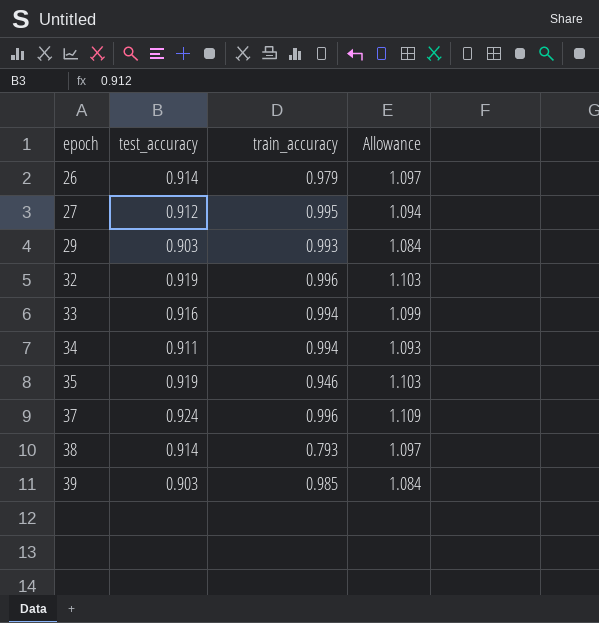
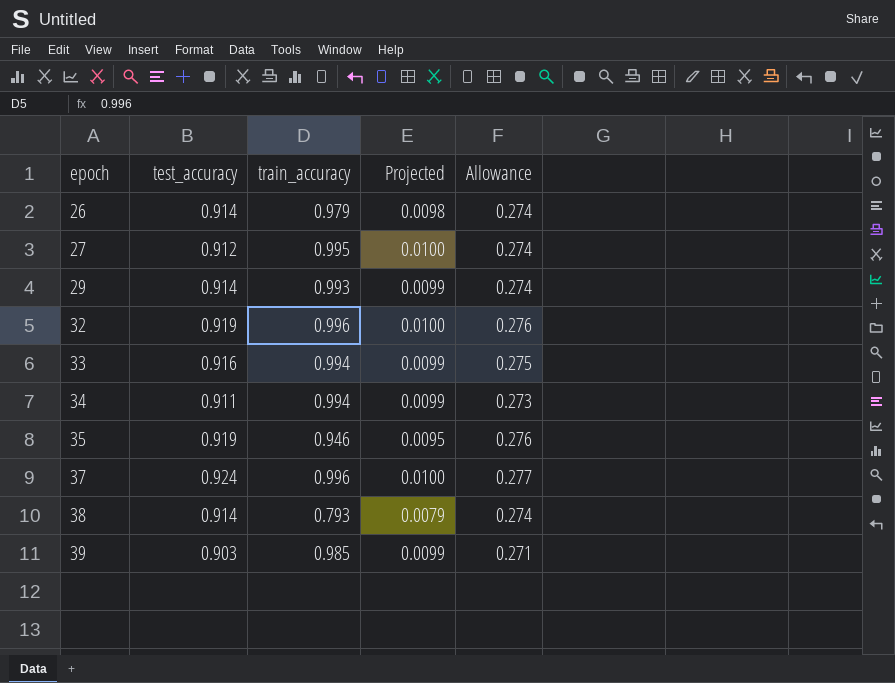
column Projected | formula: none -> [train_accuracy] * 0.01
column Allowance | formula: [test_accuracy] * 1.2 -> [test_accuracy] * 0.3
29 | test_accuracy: 0.903 -> 0.914

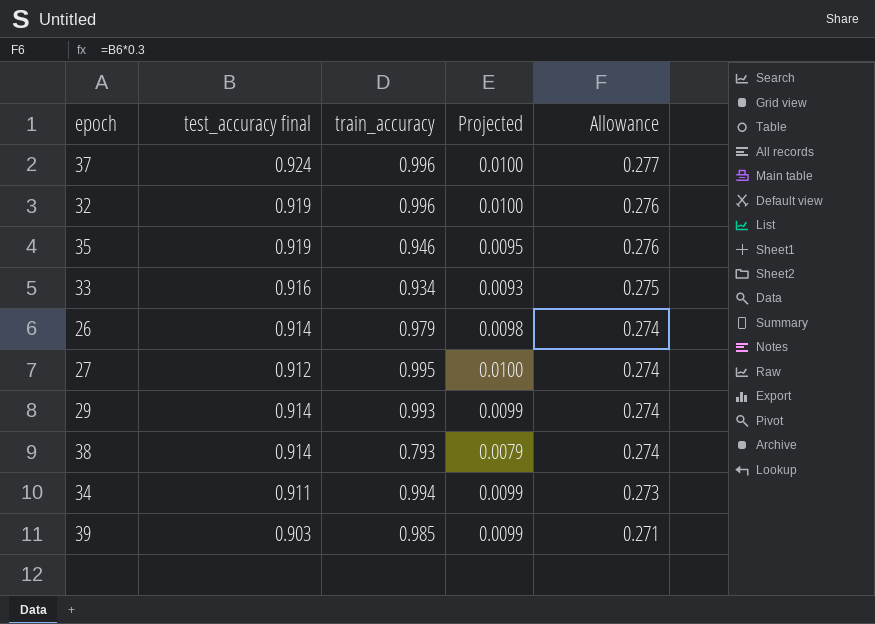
row order: epoch ascending -> Allowance descending
column name: test_accuracy -> test_accuracy final
33 | train_accuracy: 0.994 -> 0.934
33 | Projected: 0.0099 -> 0.0093

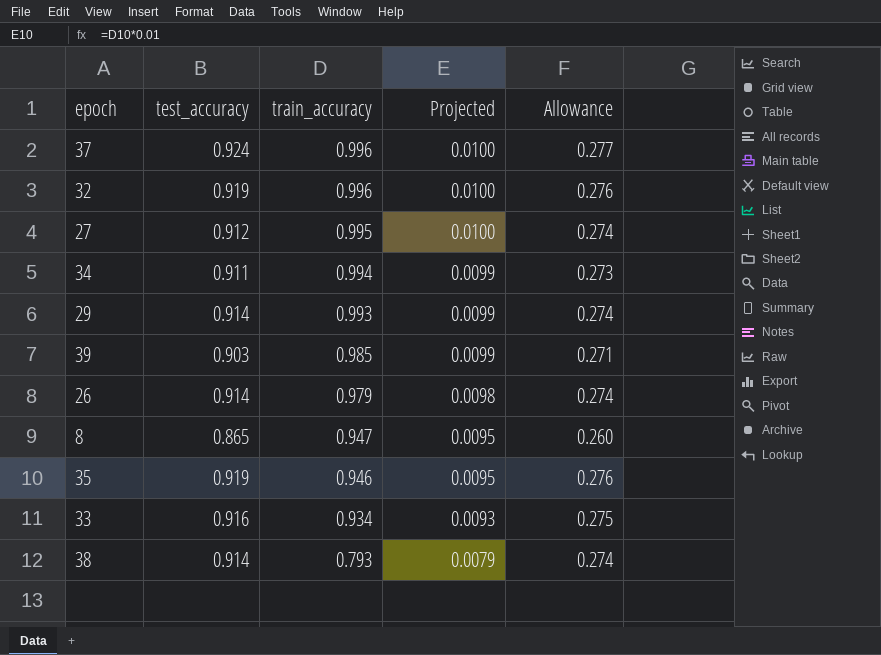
row order: Allowance descending -> train_accuracy descending
column name: test_accuracy final -> test_accuracy
row 8: none -> 0.865 | 0.947 | 0.0095 | 0.260

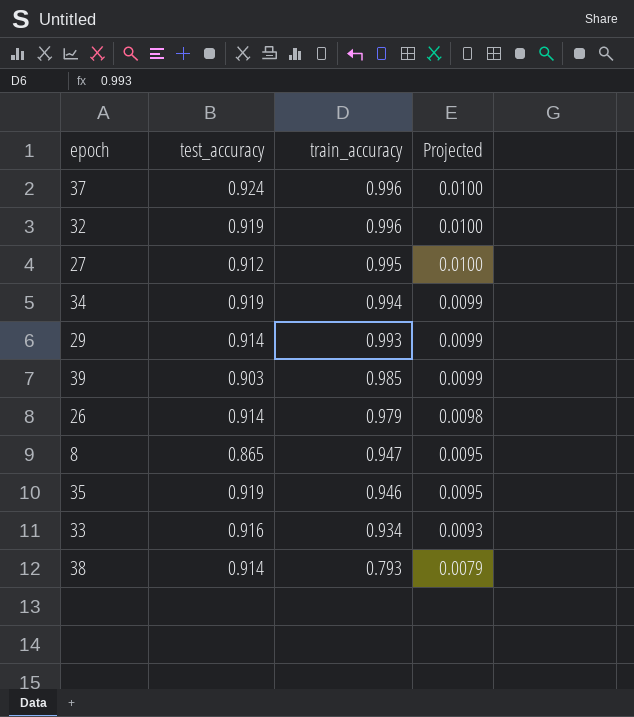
column Allowance | formula: [test_accuracy] * 0.3 -> none
34 | test_accuracy: 0.911 -> 0.919

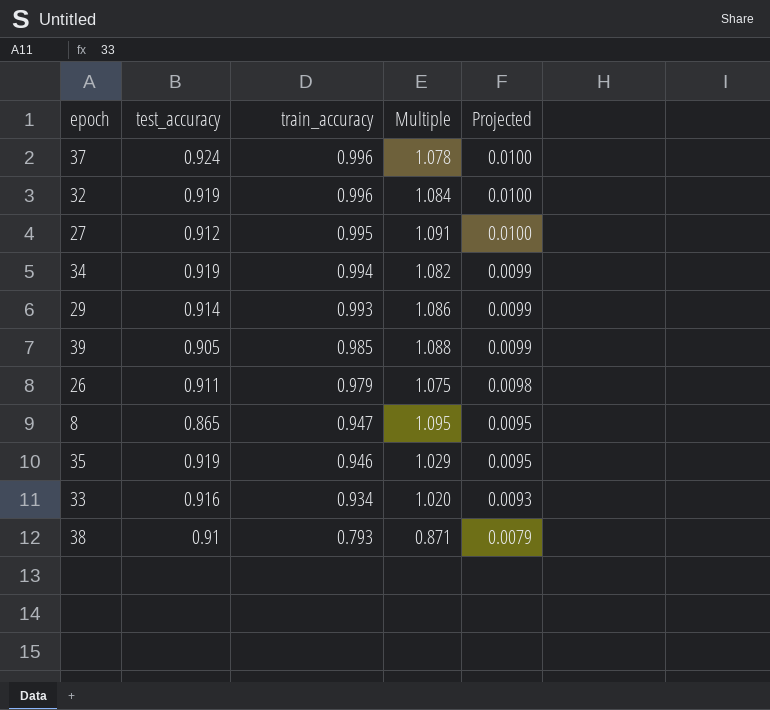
column Multiple | formula: none -> [train_accuracy] / [test_accuracy]
39 | test_accuracy: 0.903 -> 0.905
26 | test_accuracy: 0.914 -> 0.911
38 | test_accuracy: 0.914 -> 0.91

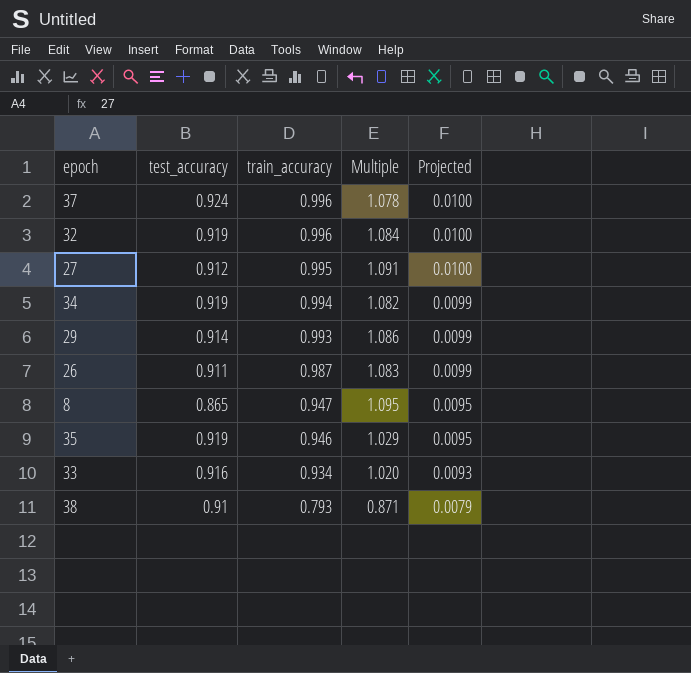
row 39: 0.905 | 0.985 | 1.088 | 0.0099 -> none
26 | train_accuracy: 0.979 -> 0.987
26 | Multiple: 1.075 -> 1.083
26 | Projected: 0.0098 -> 0.0099

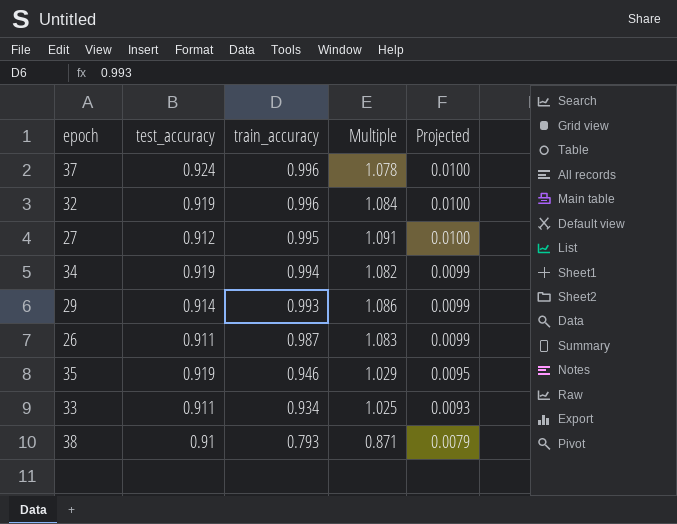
row 8: 0.865 | 0.947 | 1.095 | 0.0095 -> none
33 | test_accuracy: 0.916 -> 0.911
33 | Multiple: 1.020 -> 1.025

